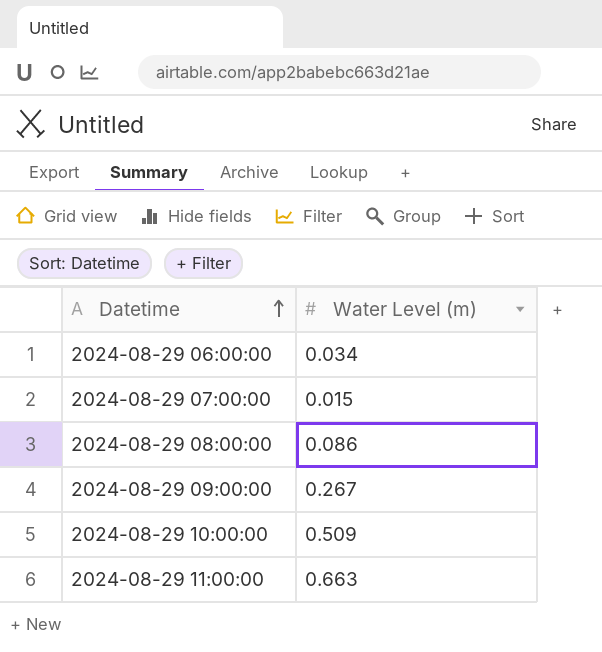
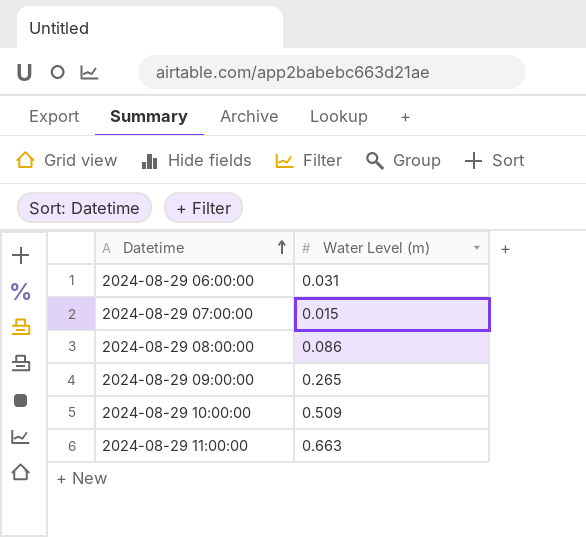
2024-08-29 06:00:00 | Water Level (m): 0.034 -> 0.031
2024-08-29 09:00:00 | Water Level (m): 0.267 -> 0.265

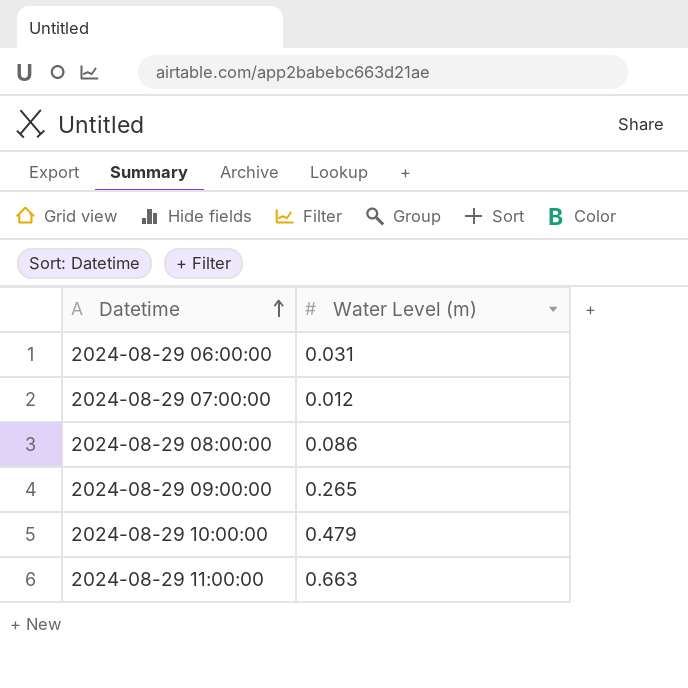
2024-08-29 07:00:00 | Water Level (m): 0.015 -> 0.012
2024-08-29 10:00:00 | Water Level (m): 0.509 -> 0.479

